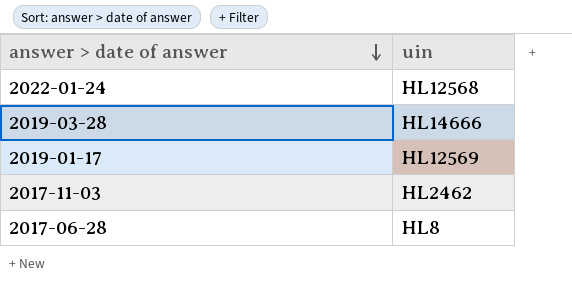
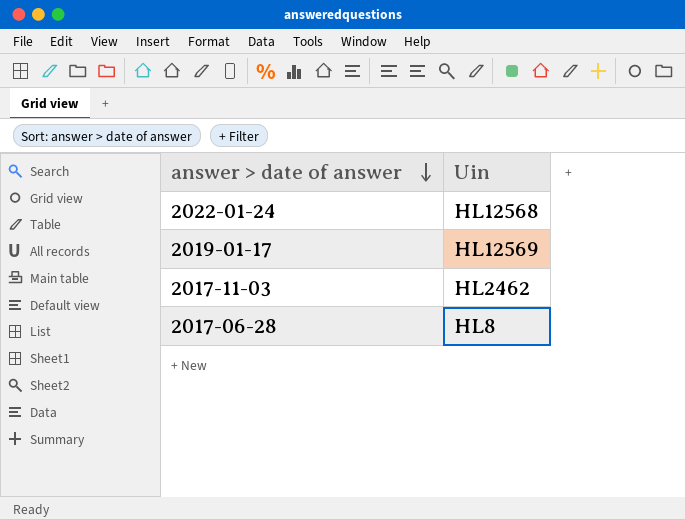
column name: uin -> Uin
row 2019-03-28: HL14666 -> none

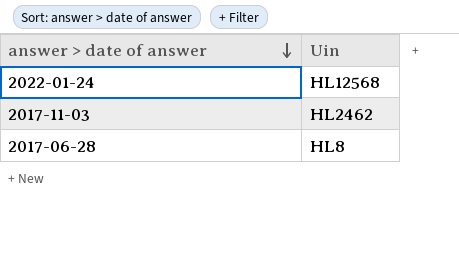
row 2019-01-17: HL12569 -> none

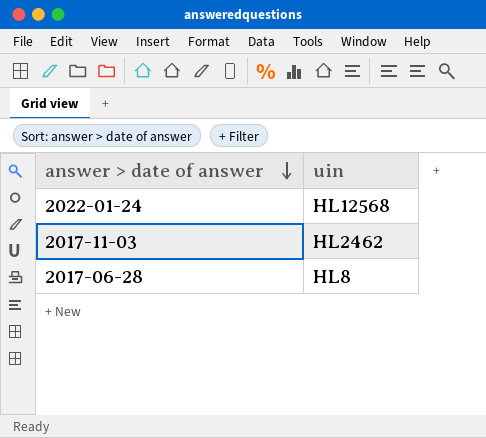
column name: Uin -> uin

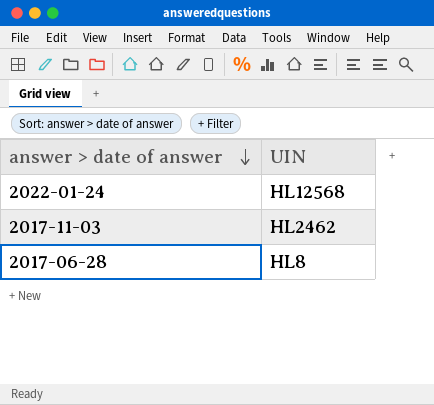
column name: uin -> UIN

